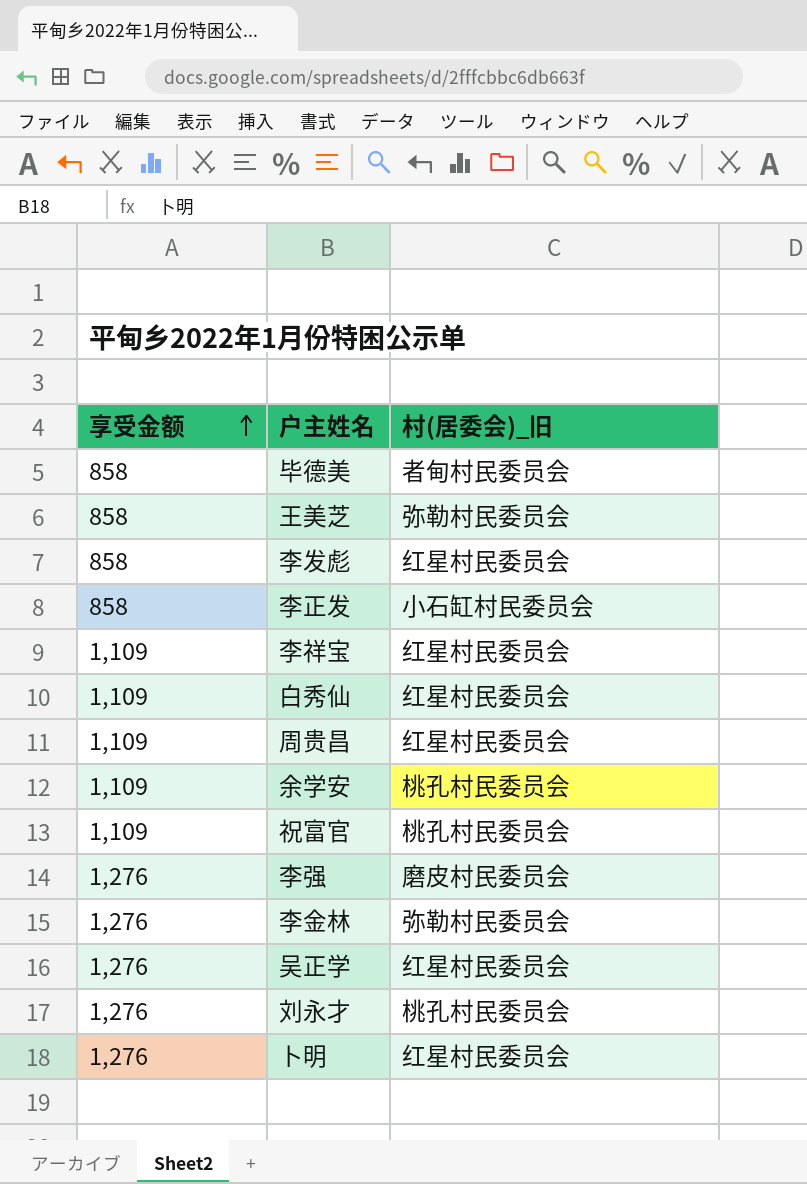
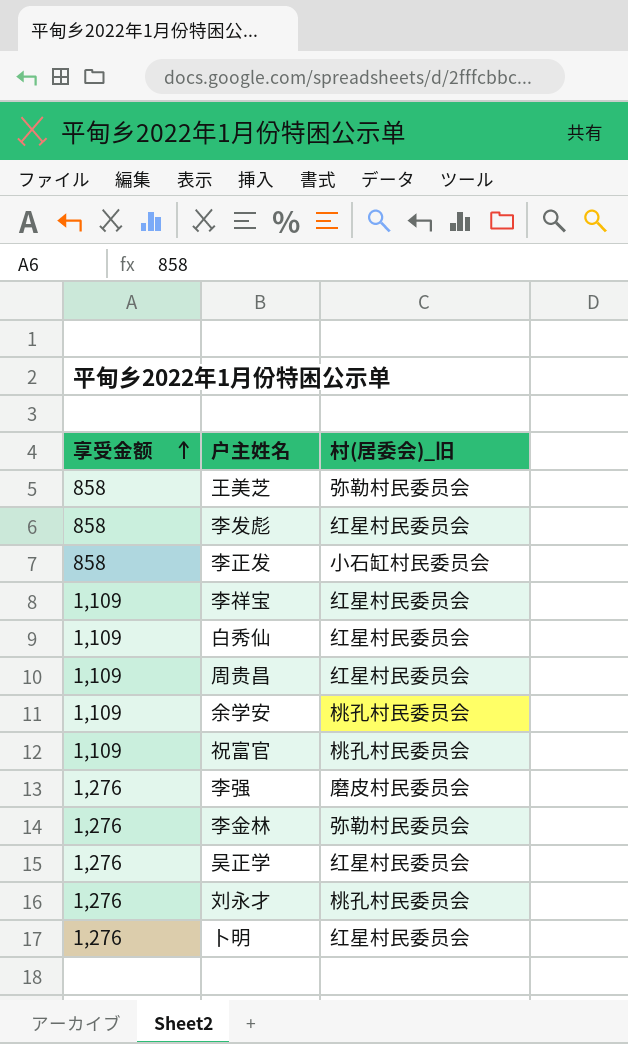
row 毕德美: 858 | 者甸村民委员会 -> none

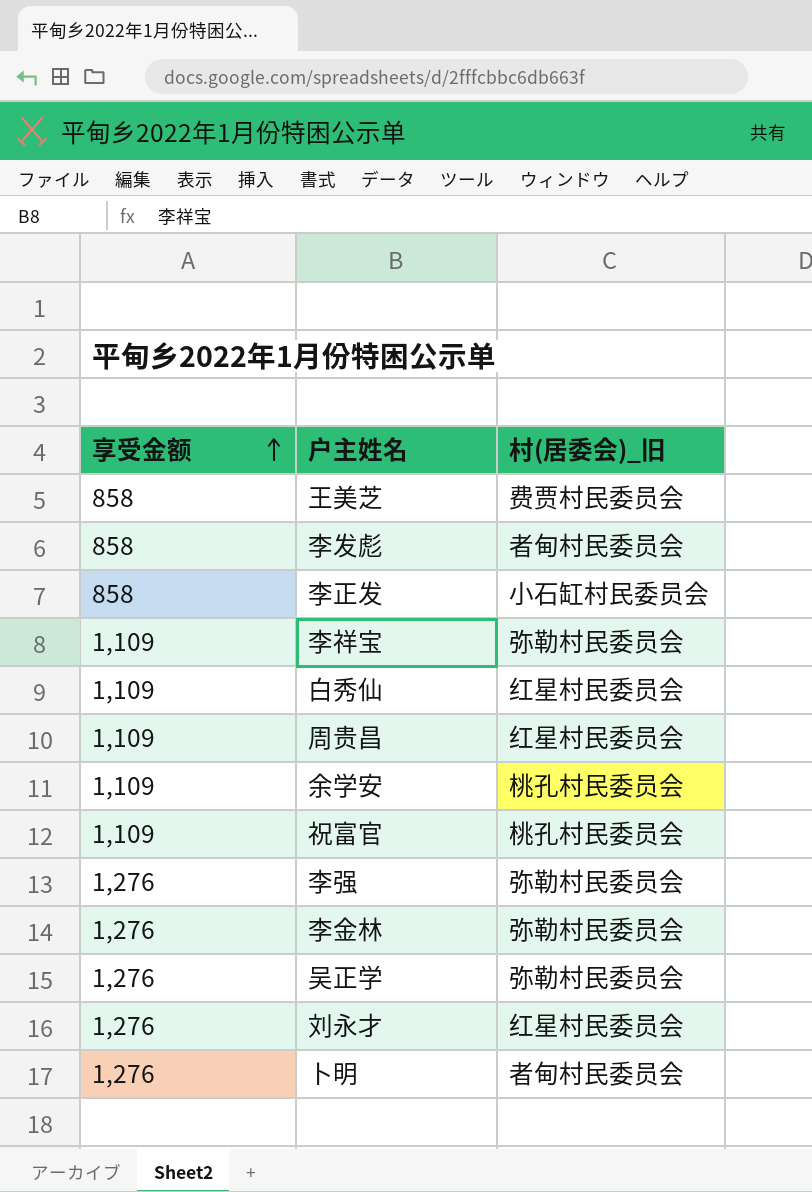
王美芝 | 村(居委会)_旧: 弥勒村民委员会 -> 费贾村民委员会
李发彪 | 村(居委会)_旧: 红星村民委员会 -> 者甸村民委员会
李祥宝 | 村(居委会)_旧: 红星村民委员会 -> 弥勒村民委员会
李强 | 村(居委会)_旧: 磨皮村民委员会 -> 弥勒村民委员会
吴正学 | 村(居委会)_旧: 红星村民委员会 -> 弥勒村民委员会
刘永才 | 村(居委会)_旧: 桃孔村民委员会 -> 红星村民委员会
卜明 | 村(居委会)_旧: 红星村民委员会 -> 者甸村民委员会

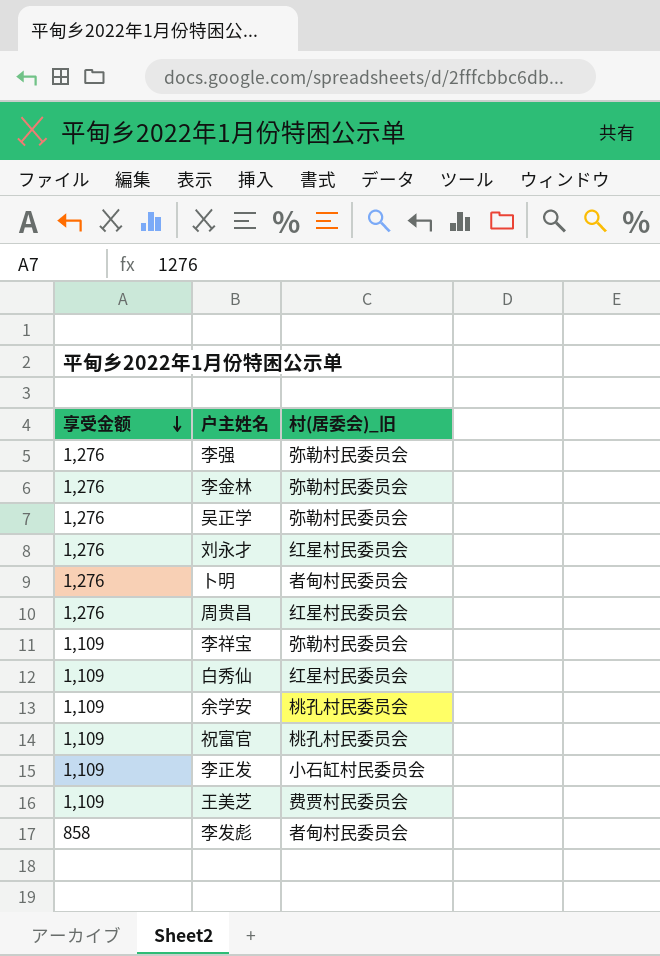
row order: 享受金额 ascending -> 享受金额 descending
周贵昌 | 享受金额: 1,109 -> 1,276
李正发 | 享受金额: 858 -> 1,109
王美芝 | 享受金额: 858 -> 1,109

